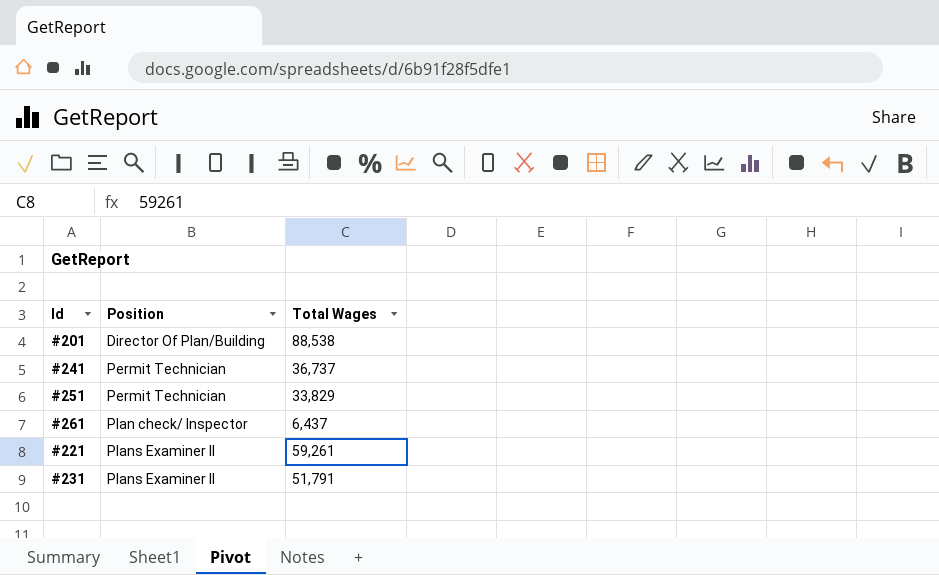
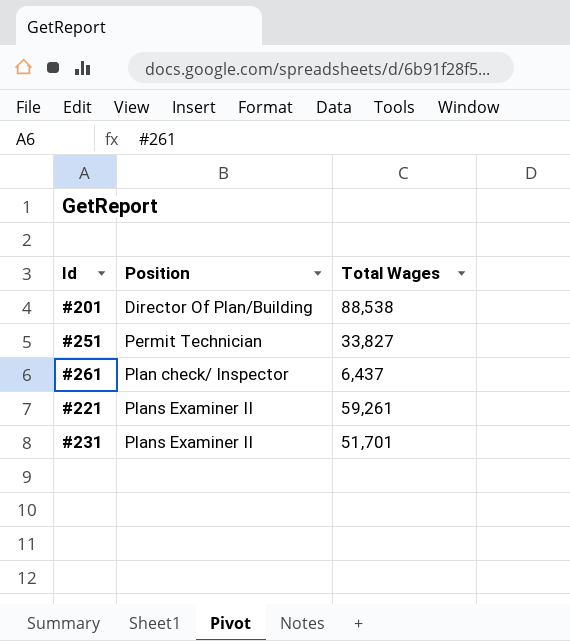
row #241: Permit Technician | 36,737 -> none
#251 | Total Wages: 33,829 -> 33,827
#231 | Total Wages: 51,791 -> 51,701

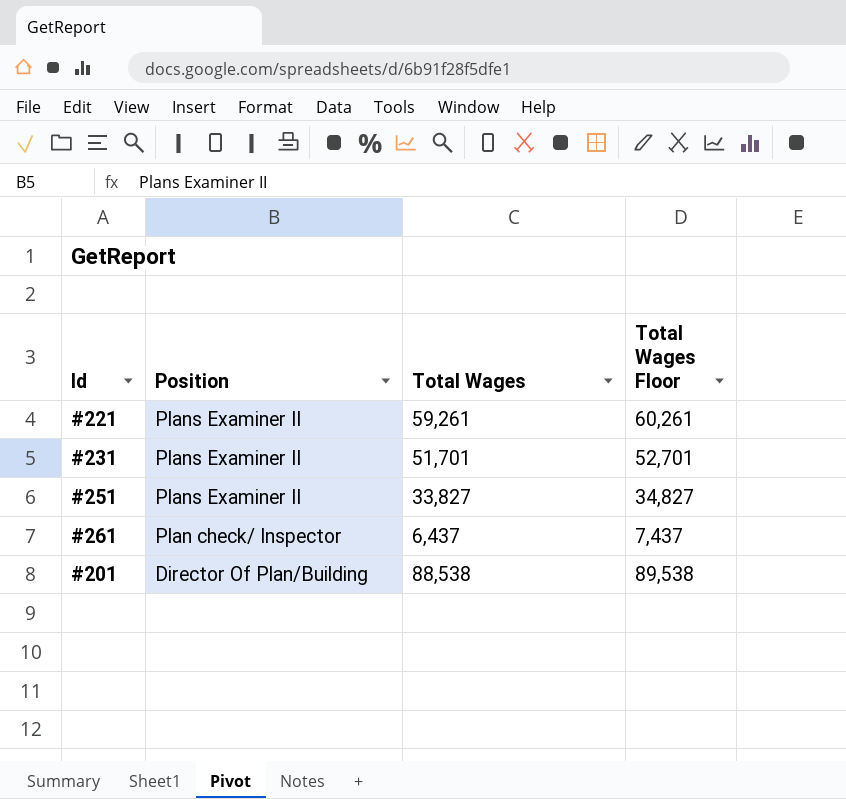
row order: Position ascending -> Position descending
column Total Wages Floor | formula: none -> [Total Wages] + 1000
#251 | Position: Permit Technician -> Plans Examiner II

